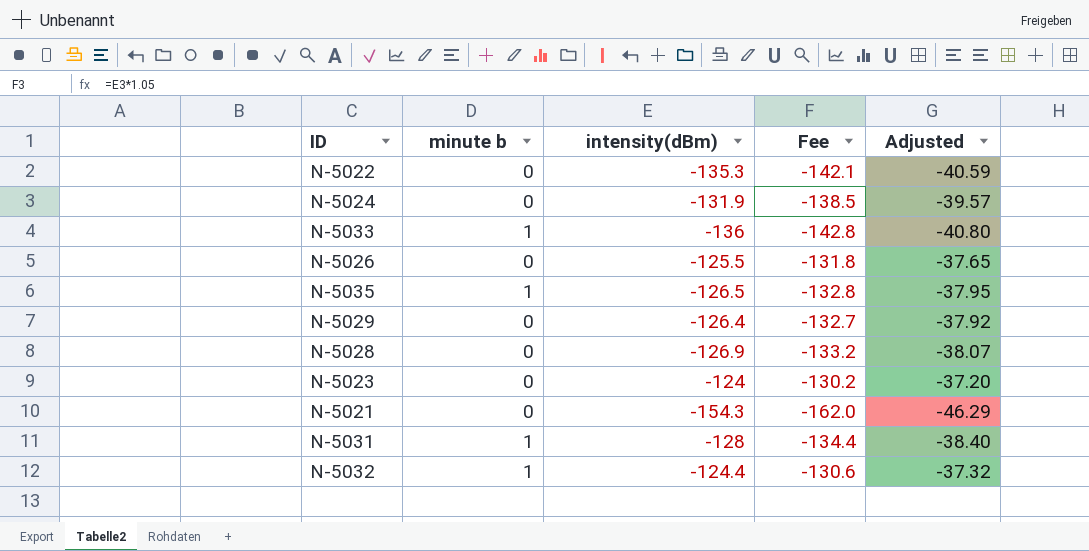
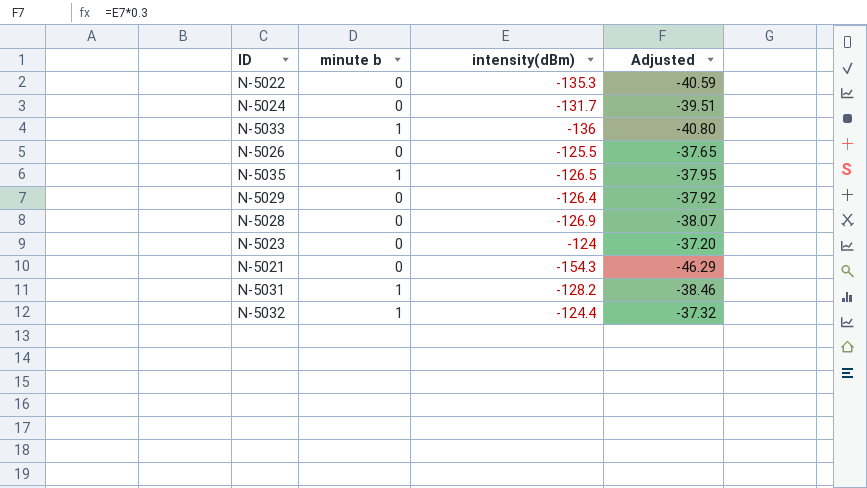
column Fee | formula: [intensity(dBm)] * 1.05 -> none
N-5024 | intensity(dBm): -131.9 -> -131.7
N-5024 | Adjusted: -39.57 -> -39.51
N-5031 | intensity(dBm): -128 -> -128.2
N-5031 | Adjusted: -38.40 -> -38.46

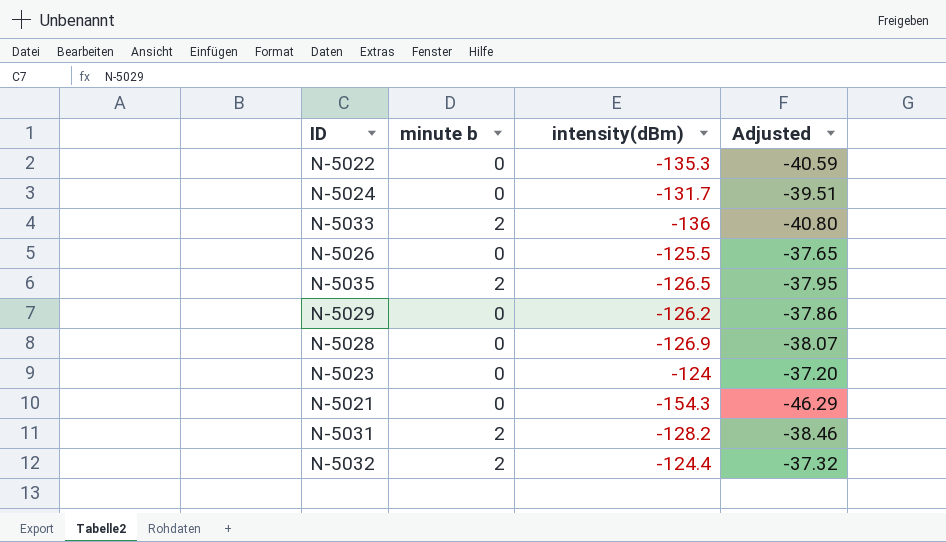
N-5033 | minute b: 1 -> 2
N-5035 | minute b: 1 -> 2
N-5029 | intensity(dBm): -126.4 -> -126.2
N-5029 | Adjusted: -37.92 -> -37.86
N-5031 | minute b: 1 -> 2
N-5032 | minute b: 1 -> 2

